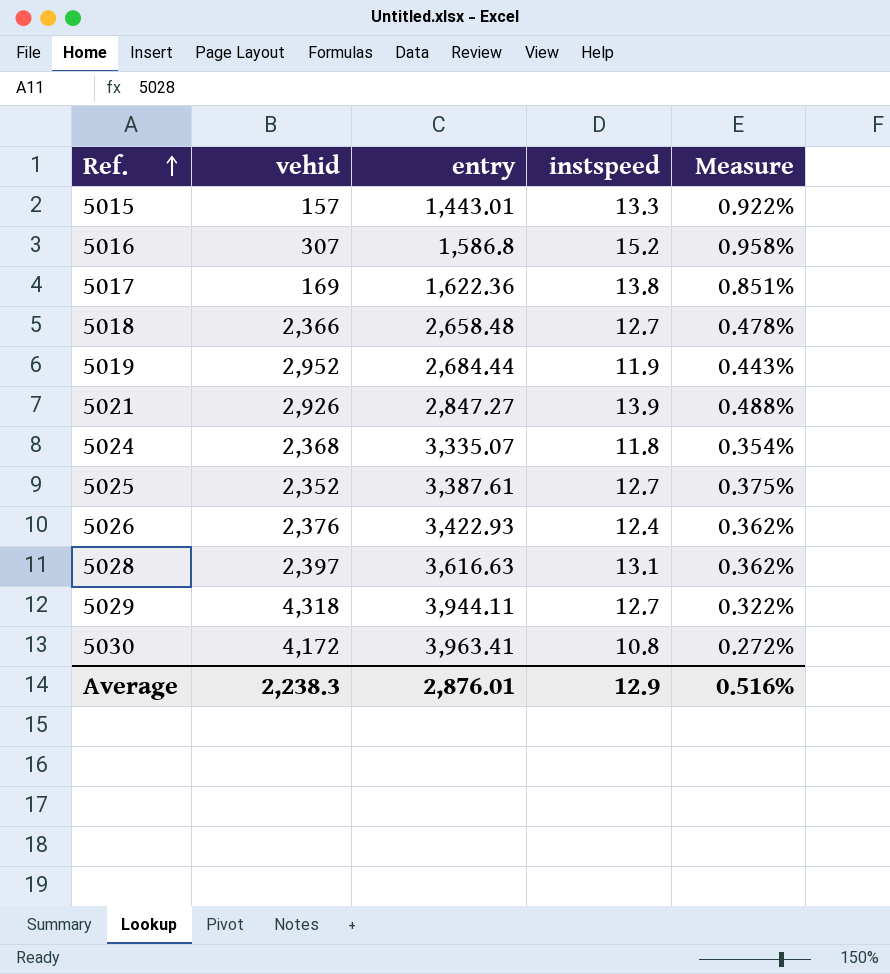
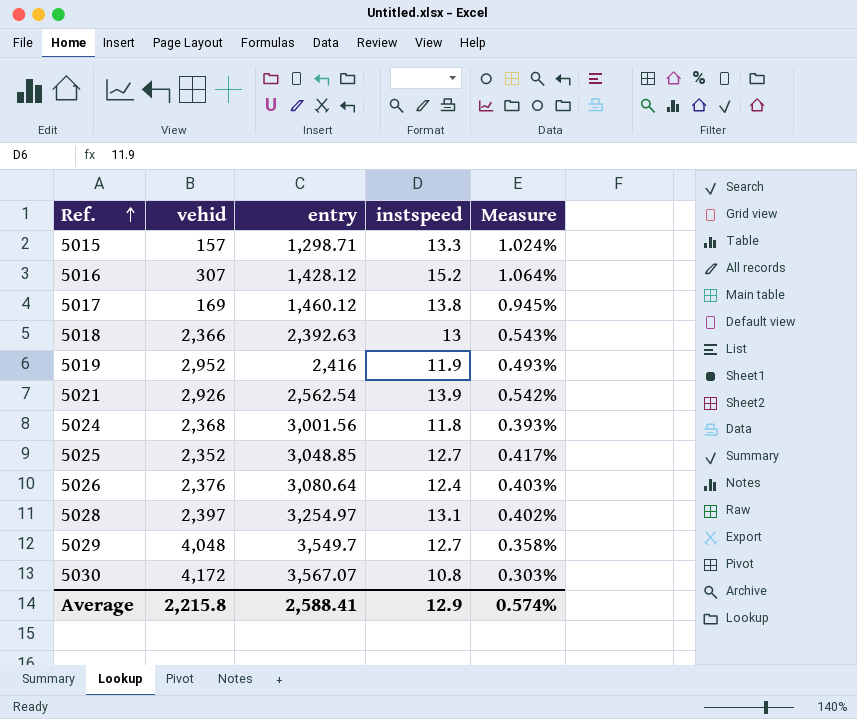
5015 | entry: 1,443.01 -> 1,298.71
5015 | Measure: 0.922% -> 1.024%
5016 | entry: 1,586.8 -> 1,428.12
5016 | Measure: 0.958% -> 1.064%
5017 | entry: 1,622.36 -> 1,460.12
5017 | Measure: 0.851% -> 0.945%
5018 | entry: 2,658.48 -> 2,392.63
5018 | instspeed: 12.7 -> 13
5018 | Measure: 0.478% -> 0.543%
5019 | entry: 2,684.44 -> 2,416
5019 | Measure: 0.443% -> 0.493%
5021 | entry: 2,847.27 -> 2,562.54
5021 | Measure: 0.488% -> 0.542%
5024 | entry: 3,335.07 -> 3,001.56
5024 | Measure: 0.354% -> 0.393%
5025 | entry: 3,387.61 -> 3,048.85
5025 | Measure: 0.375% -> 0.417%
5026 | entry: 3,422.93 -> 3,080.64
5026 | Measure: 0.362% -> 0.403%
5028 | entry: 3,616.63 -> 3,254.97
5028 | Measure: 0.362% -> 0.402%
5029 | vehid: 4,318 -> 4,048
5029 | entry: 3,944.11 -> 3,549.7
5029 | Measure: 0.322% -> 0.358%
5030 | entry: 3,963.41 -> 3,567.07
5030 | Measure: 0.272% -> 0.303%
Average | vehid: 2,238.3 -> 2,215.8
Average | entry: 2,876.01 -> 2,588.41
Average | Measure: 0.516% -> 0.574%

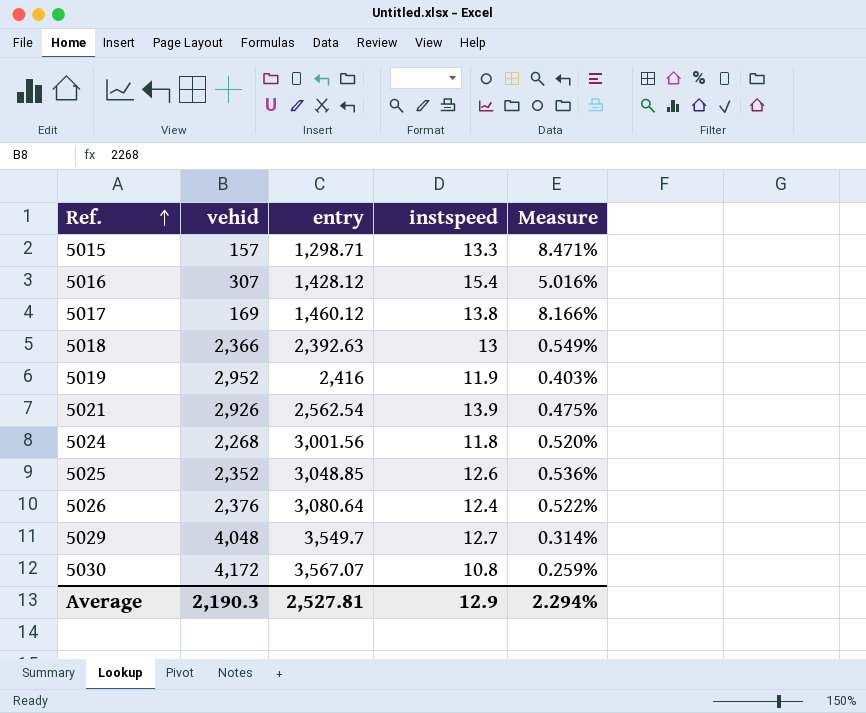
column Measure | formula: [instspeed] / [entry] -> [instspeed] / [vehid]
row 5028: 2,397 | 3,254.97 | 13.1 | 0.402% -> none
5016 | instspeed: 15.2 -> 15.4
5024 | vehid: 2,368 -> 2,268
5025 | instspeed: 12.7 -> 12.6
Average | vehid: 2,215.8 -> 2,190.3
Average | entry: 2,588.41 -> 2,527.81
Average | Measure: 0.574% -> 2.294%

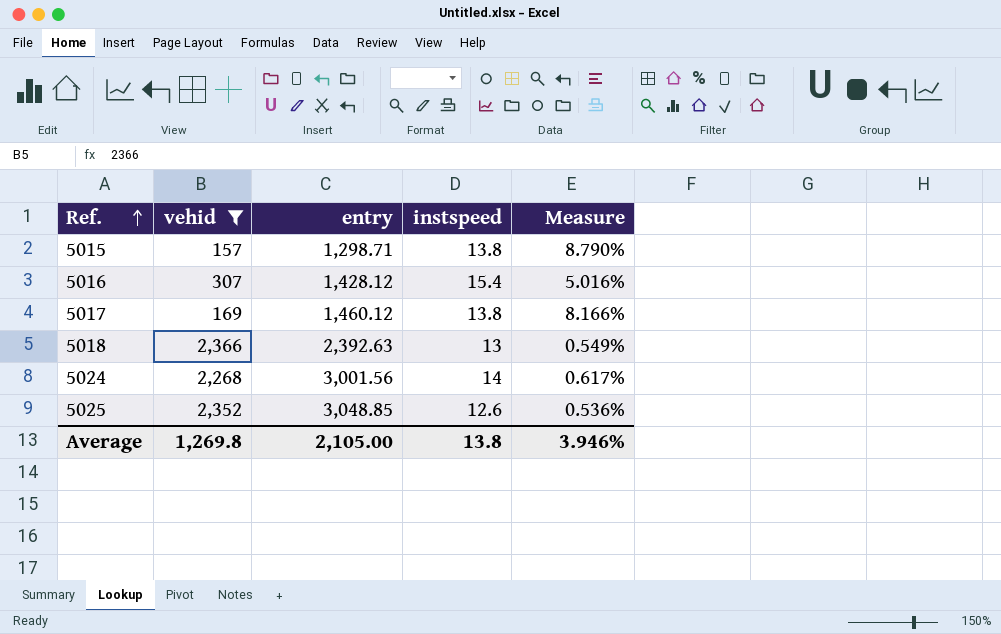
filter: none -> vehid <= 2,366
5015 | instspeed: 13.3 -> 13.8
5015 | Measure: 8.471% -> 8.790%
5024 | instspeed: 11.8 -> 14
5024 | Measure: 0.520% -> 0.617%
Average | vehid: 2,190.3 -> 1,269.8
Average | entry: 2,527.81 -> 2,105.00
Average | instspeed: 12.9 -> 13.8
Average | Measure: 2.294% -> 3.946%

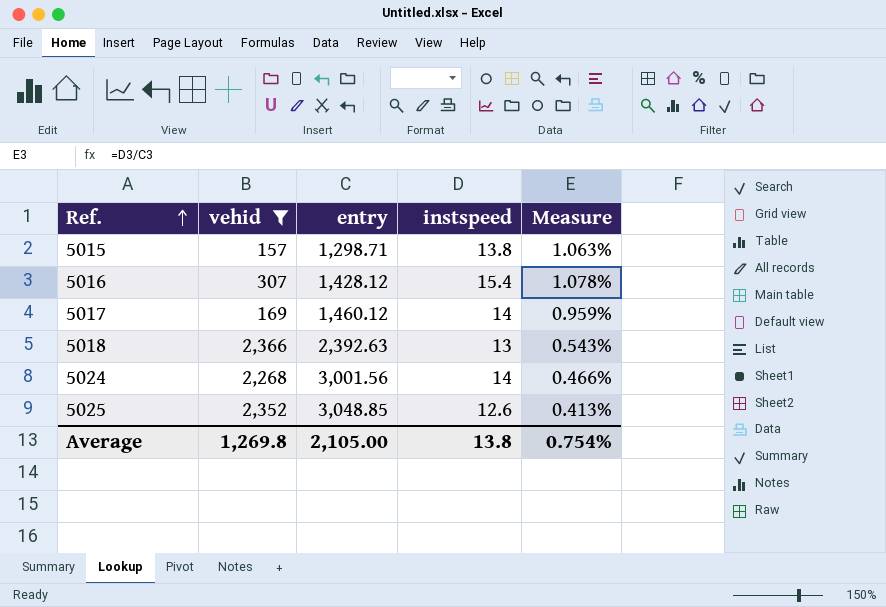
column Measure | formula: [instspeed] / [vehid] -> [instspeed] / [entry]
5017 | instspeed: 13.8 -> 14
Average | Measure: 3.946% -> 0.754%

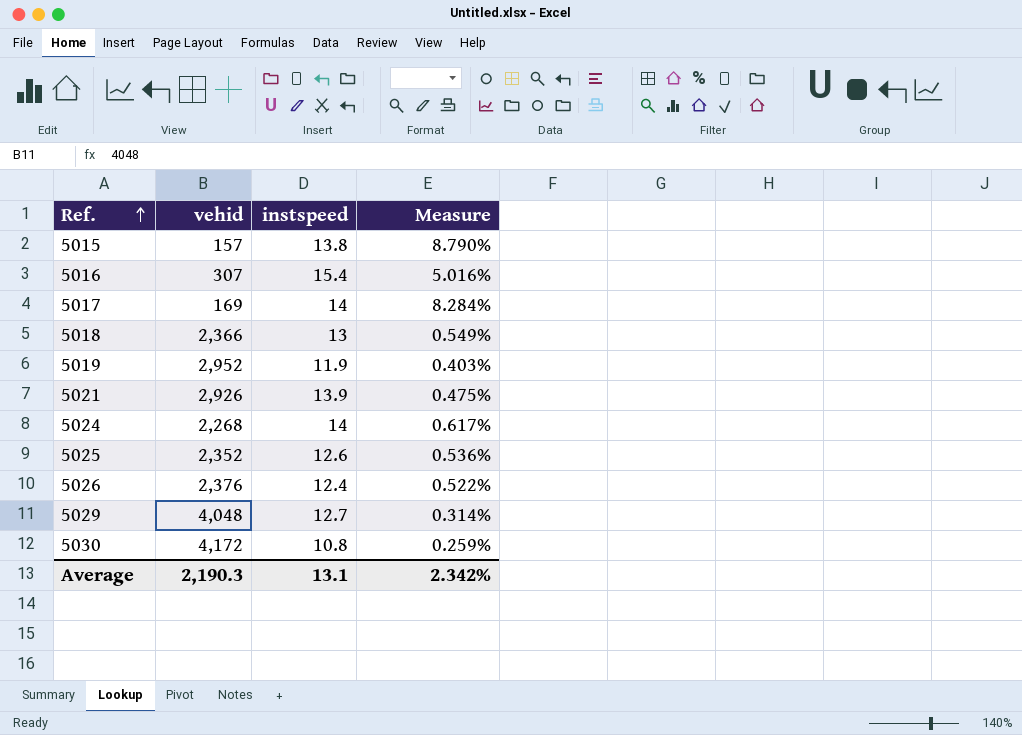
filter: vehid <= 2,366 -> none
column entry | position: 3 -> none
column Measure | formula: [instspeed] / [entry] -> [instspeed] / [vehid]
Average | vehid: 1,269.8 -> 2,190.3
Average | instspeed: 13.8 -> 13.1
Average | Measure: 0.754% -> 2.342%

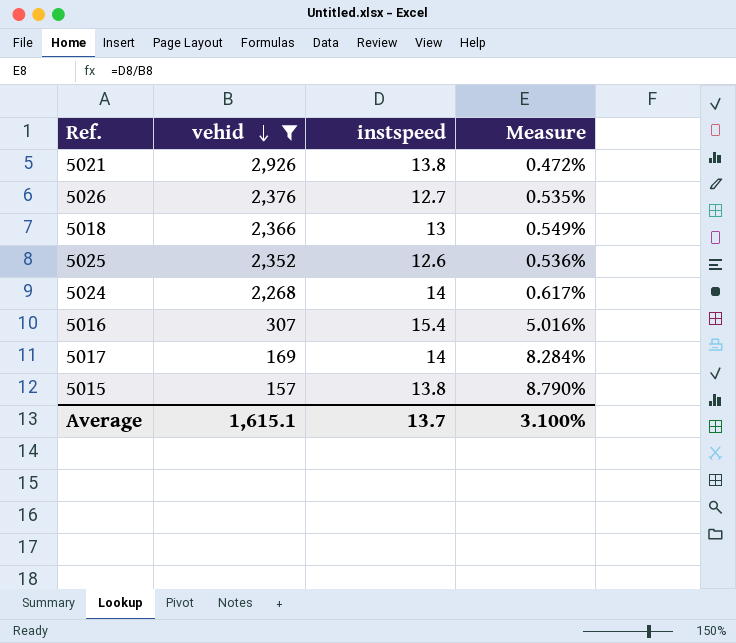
filter: none -> vehid <= 2,926
row order: Ref. ascending -> vehid descending
5021 | instspeed: 13.9 -> 13.8
5021 | Measure: 0.475% -> 0.472%
5026 | instspeed: 12.4 -> 12.7
5026 | Measure: 0.522% -> 0.535%
Average | vehid: 2,190.3 -> 1,615.1
Average | instspeed: 13.1 -> 13.7
Average | Measure: 2.342% -> 3.100%

